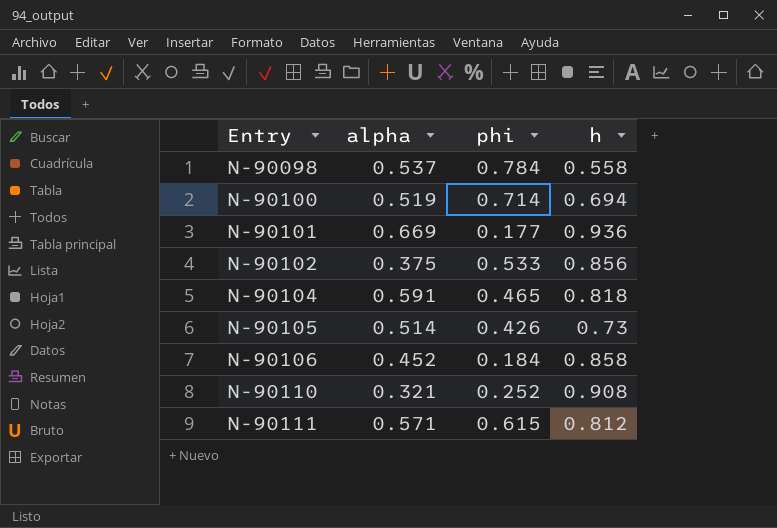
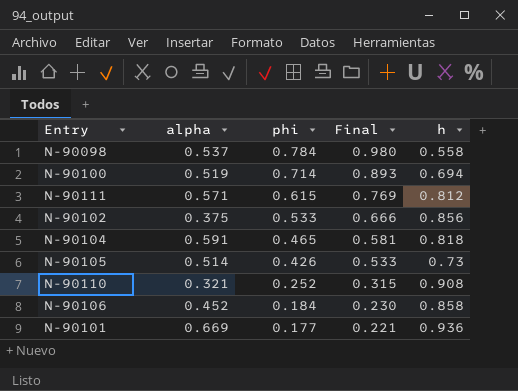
row order: Entry ascending -> phi descending
column Final | formula: none -> [phi] * 1.25

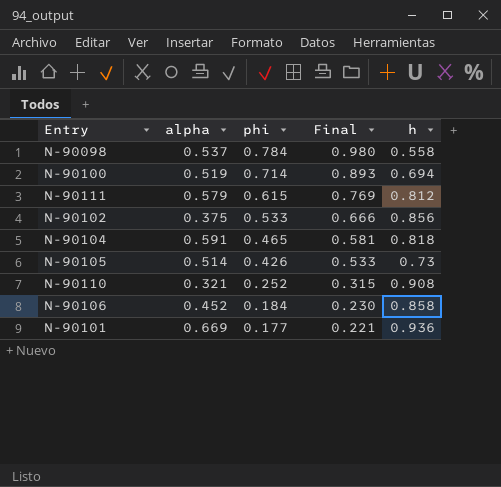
N-90111 | alpha: 0.571 -> 0.579

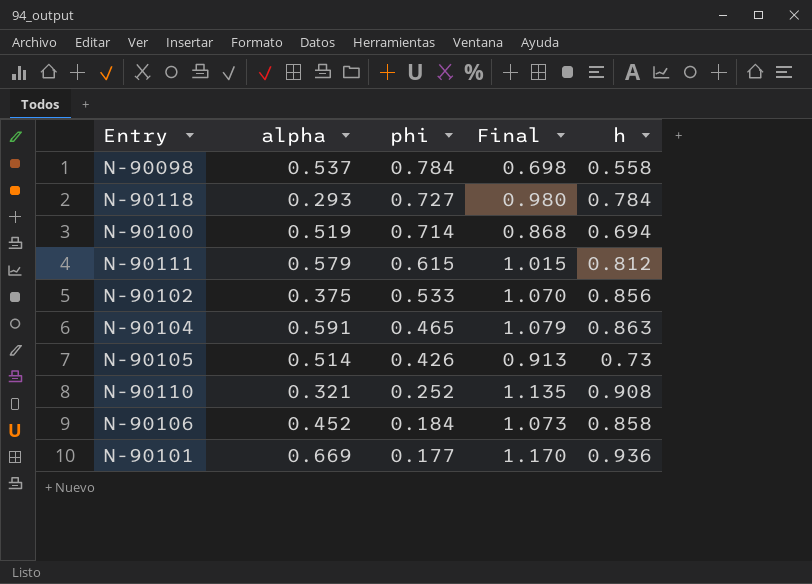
column Final | formula: [phi] * 1.25 -> [h] * 1.25
row N-90118: none -> 0.293 | 0.727 | 0.980 | 0.784
N-90104 | h: 0.818 -> 0.863

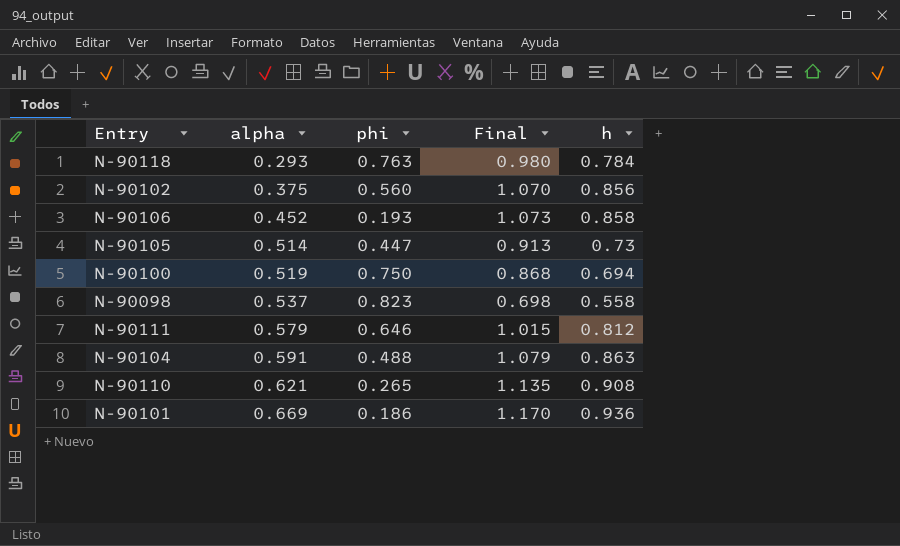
row order: phi descending -> alpha ascending
N-90118 | phi: 0.727 -> 0.763
N-90102 | phi: 0.533 -> 0.560
N-90106 | phi: 0.184 -> 0.193
N-90105 | phi: 0.426 -> 0.447
N-90100 | phi: 0.714 -> 0.750
N-90098 | phi: 0.784 -> 0.823
N-90111 | phi: 0.615 -> 0.646
N-90104 | phi: 0.465 -> 0.488
N-90110 | alpha: 0.321 -> 0.621
N-90110 | phi: 0.252 -> 0.265
N-90101 | phi: 0.177 -> 0.186

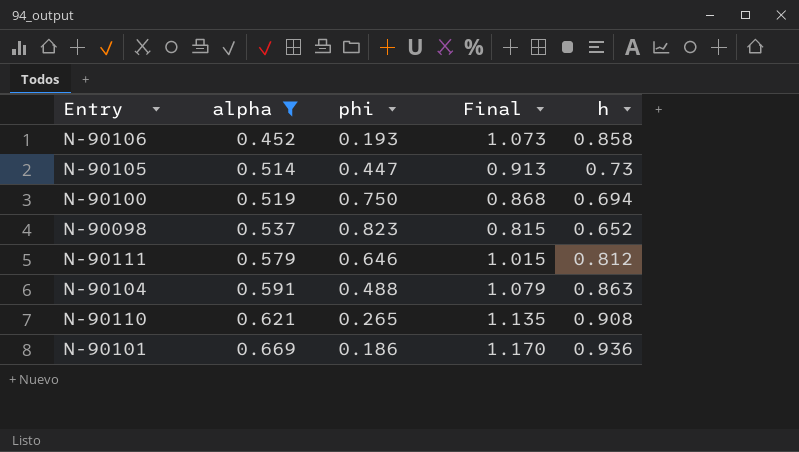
filter: none -> alpha >= 0.452
N-90098 | Final: 0.698 -> 0.815
N-90098 | h: 0.558 -> 0.652

